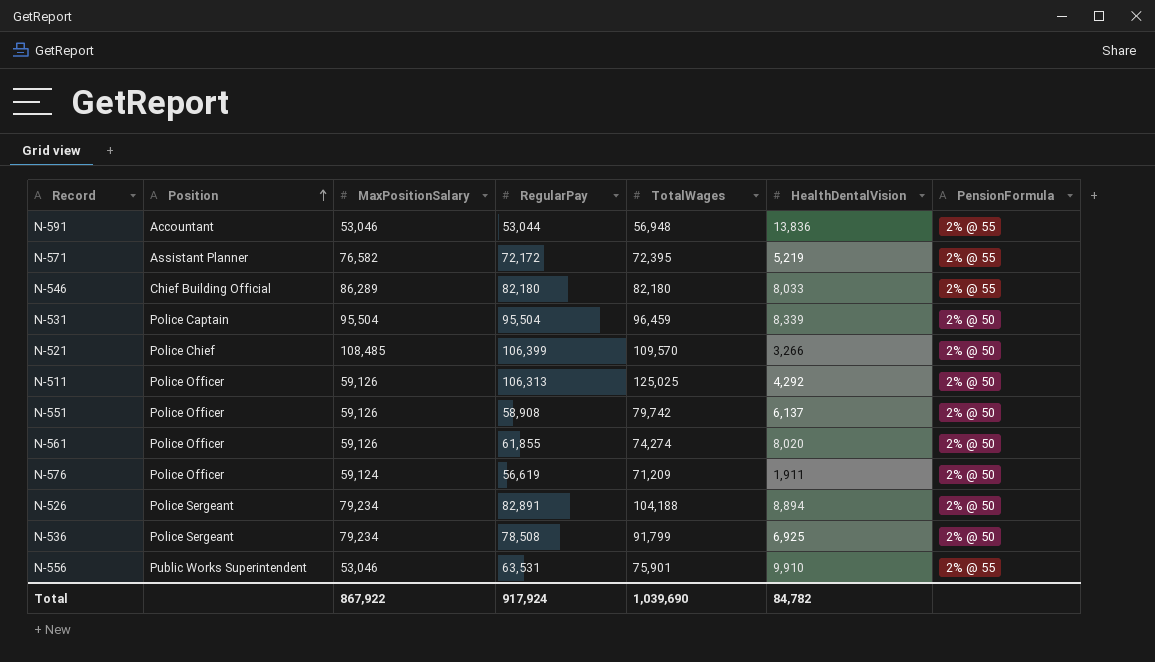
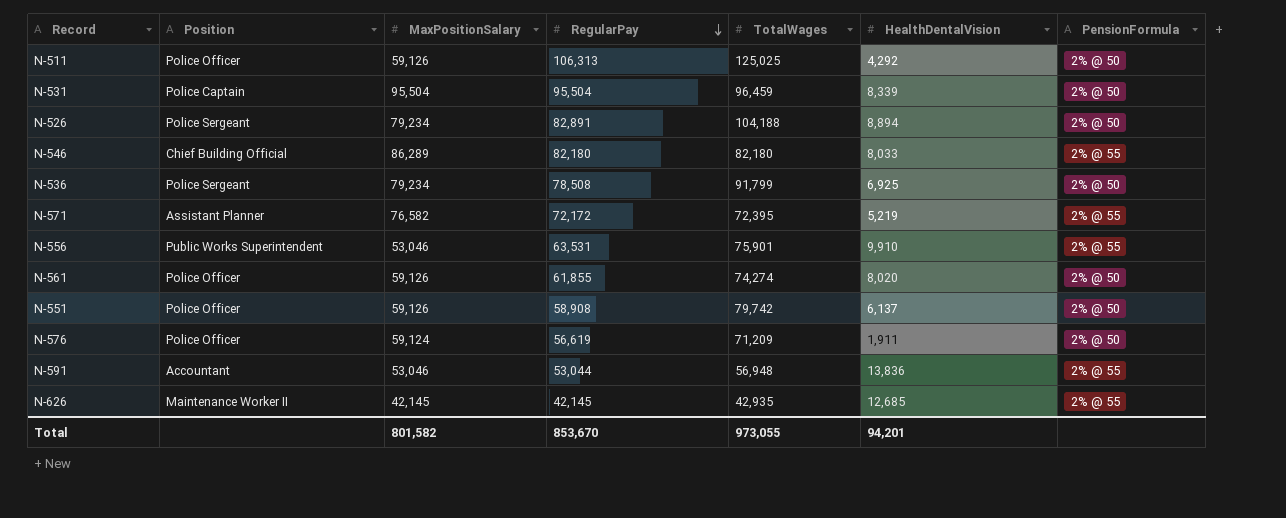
row order: Position ascending -> RegularPay descending
row N-521: Police Chief | 108,485 | 106,399 | 109,570 | 3,266 | 2% @ 50 -> none
row N-626: none -> Maintenance Worker II | 42,145 | 42,145 | 42,935 | 12,685 | 2% @ 55
Total | MaxPositionSalary: 867,922 -> 801,582
Total | RegularPay: 917,924 -> 853,670
Total | TotalWages: 1,039,690 -> 973,055
Total | HealthDentalVision: 84,782 -> 94,201

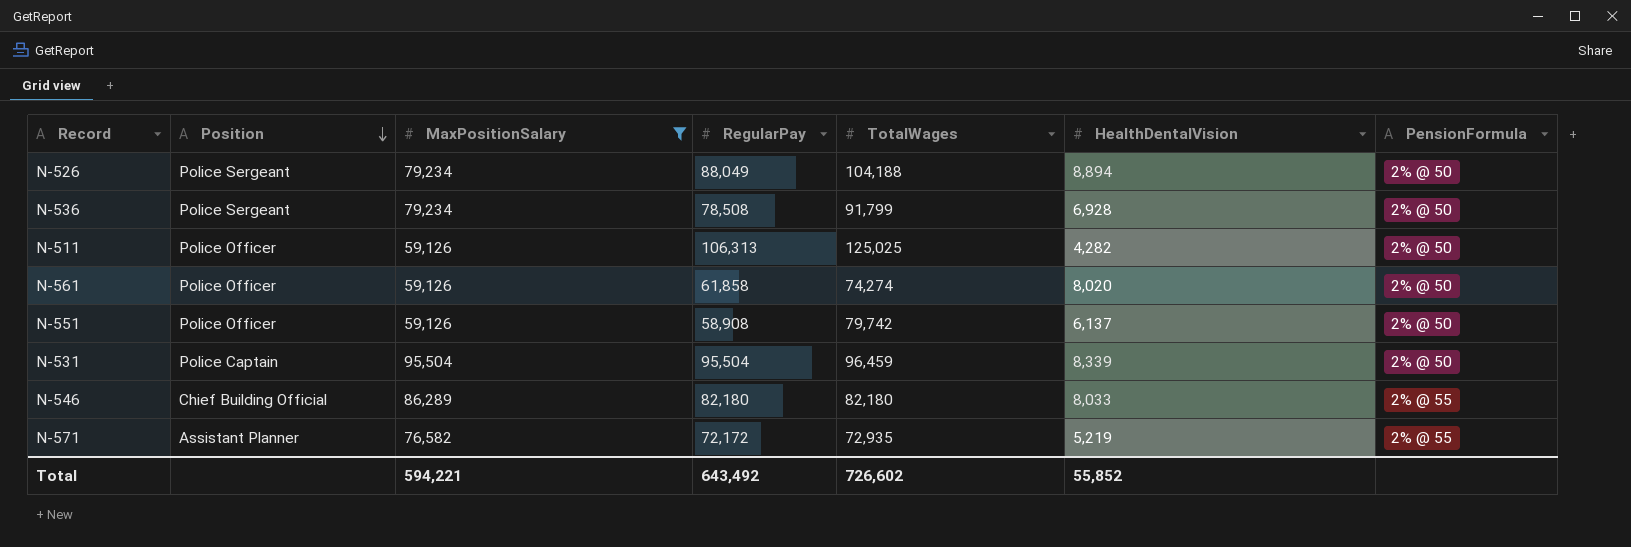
filter: none -> MaxPositionSalary >= 59,126
row order: RegularPay descending -> Position descending
N-526 | RegularPay: 82,891 -> 88,049
N-536 | HealthDentalVision: 6,925 -> 6,928
N-511 | HealthDentalVision: 4,292 -> 4,282
N-561 | RegularPay: 61,855 -> 61,858
N-571 | TotalWages: 72,395 -> 72,935
Total | MaxPositionSalary: 801,582 -> 594,221
Total | RegularPay: 853,670 -> 643,492
Total | TotalWages: 973,055 -> 726,602
Total | HealthDentalVision: 94,201 -> 55,852

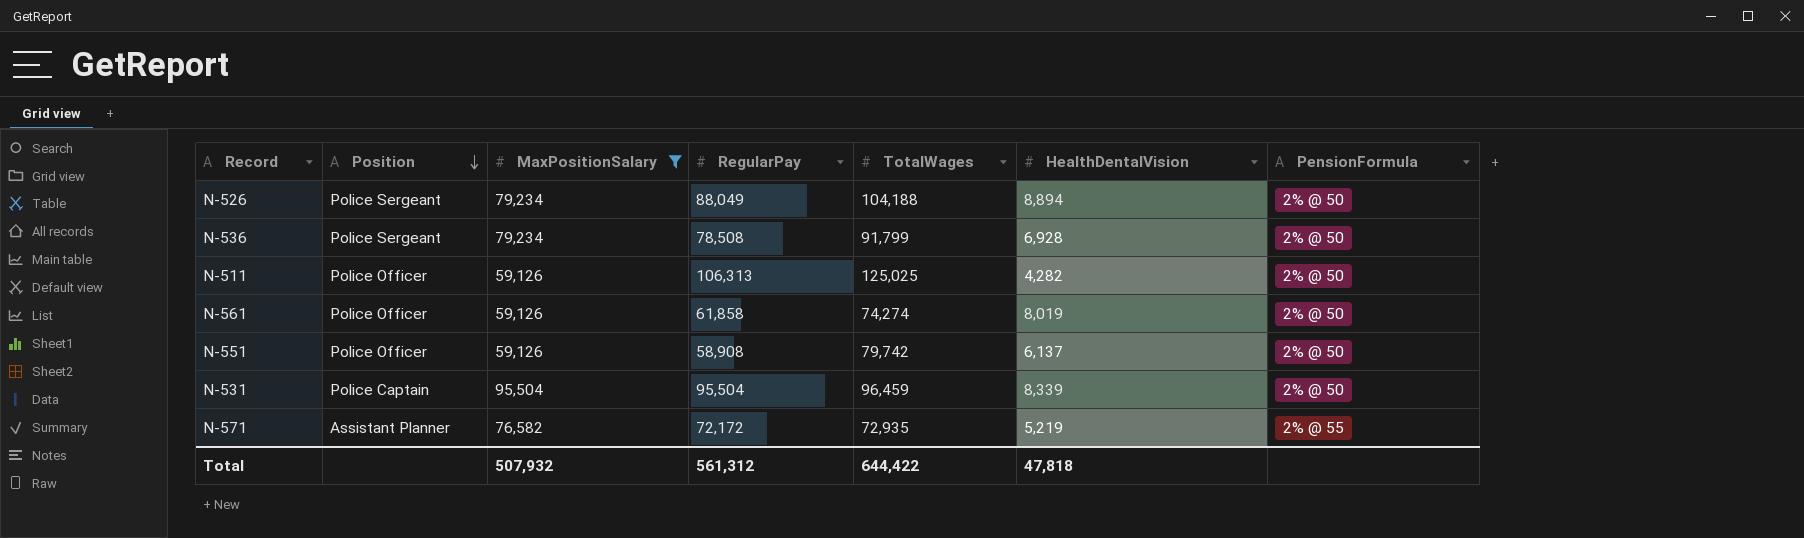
row N-546: Chief Building Official | 86,289 | 82,180 | 82,180 | 8,033 | 2% @ 55 -> none
N-561 | HealthDentalVision: 8,020 -> 8,019
Total | MaxPositionSalary: 594,221 -> 507,932
Total | RegularPay: 643,492 -> 561,312
Total | TotalWages: 726,602 -> 644,422
Total | HealthDentalVision: 55,852 -> 47,818

